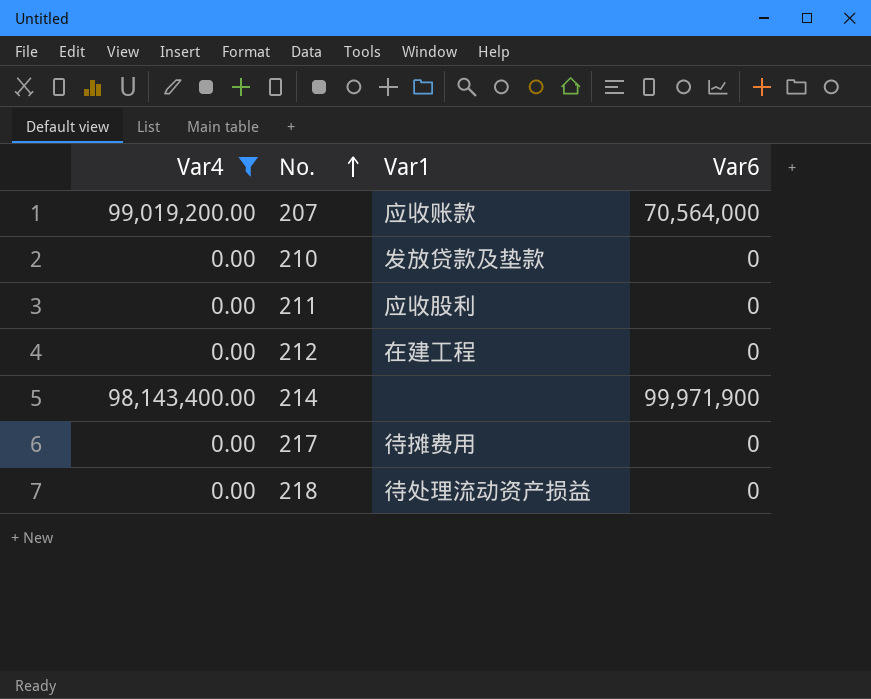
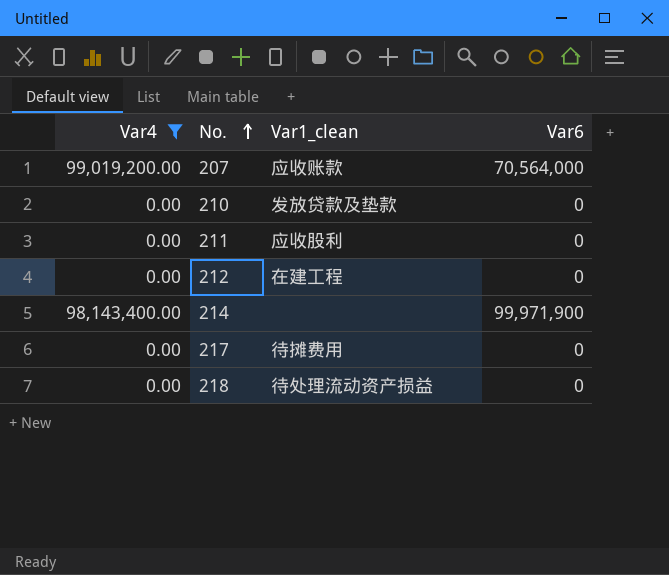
column name: Var1 -> Var1_clean

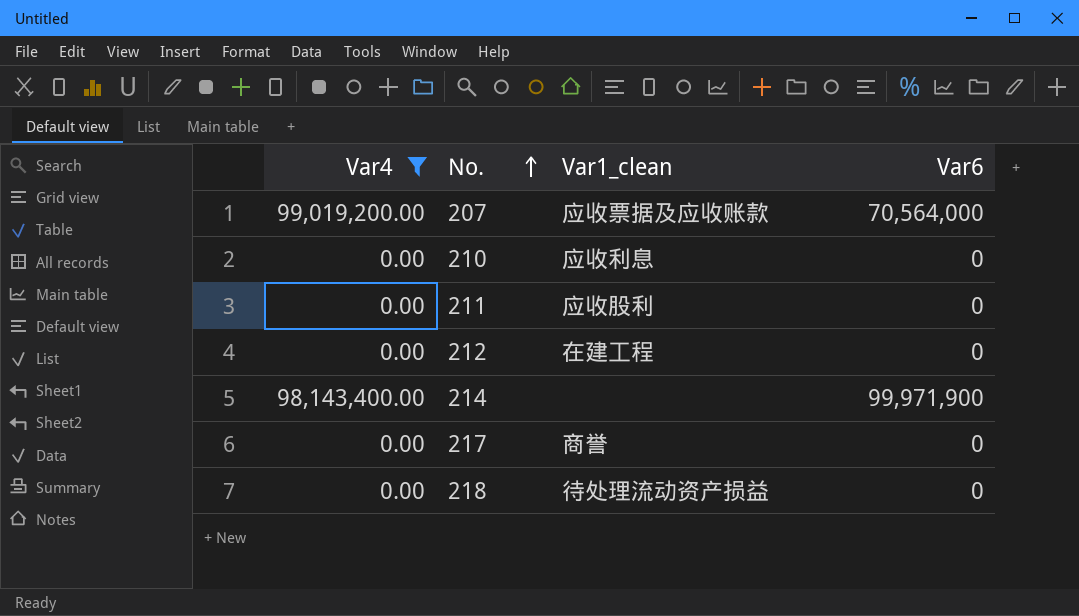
207 | Var1_clean: 应收账款 -> 应收票据及应收账款
210 | Var1_clean: 发放贷款及垫款 -> 应收利息
217 | Var1_clean: 待摊费用 -> 商誉

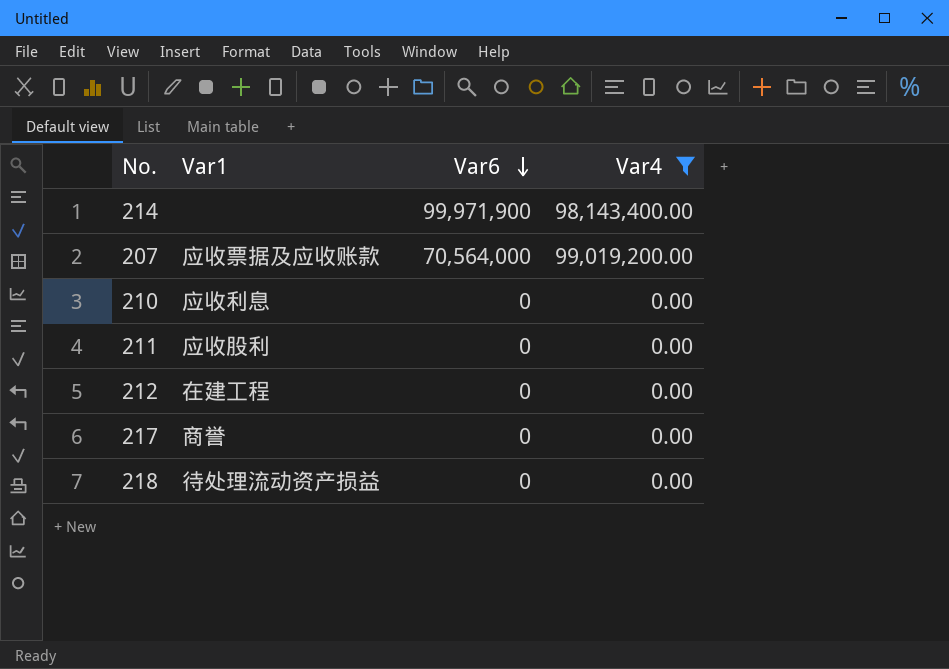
row order: No. ascending -> Var6 descending
column name: Var1_clean -> Var1
column Var4 | position: 1 -> 4

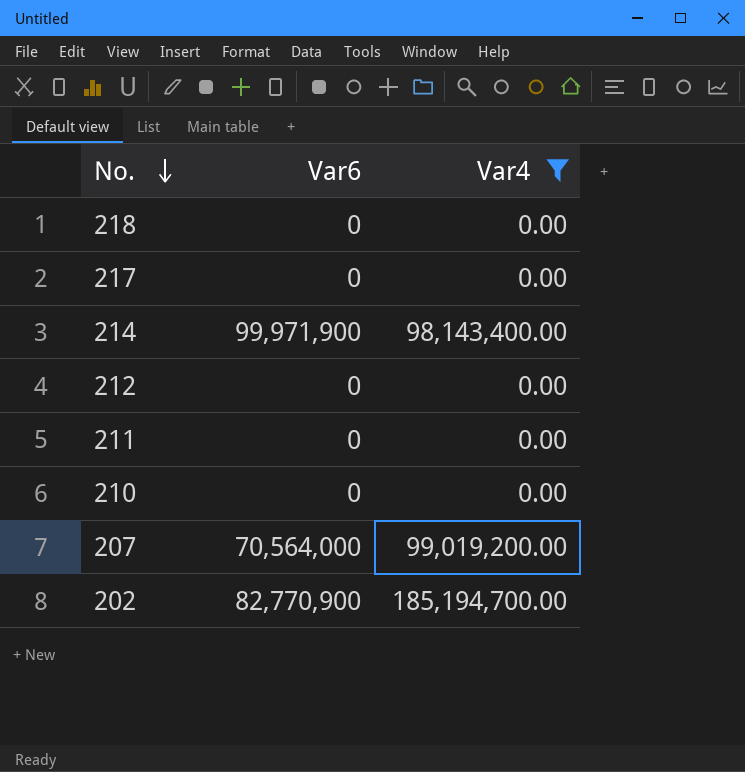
row order: Var6 descending -> No. descending
column Var1 | position: 2 -> none
row 202: none -> 82,770,900 | 185,194,700.00

